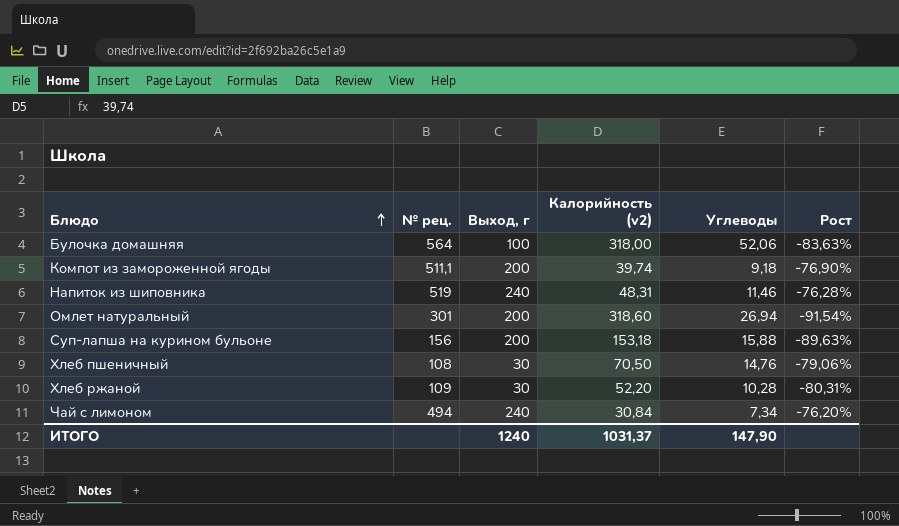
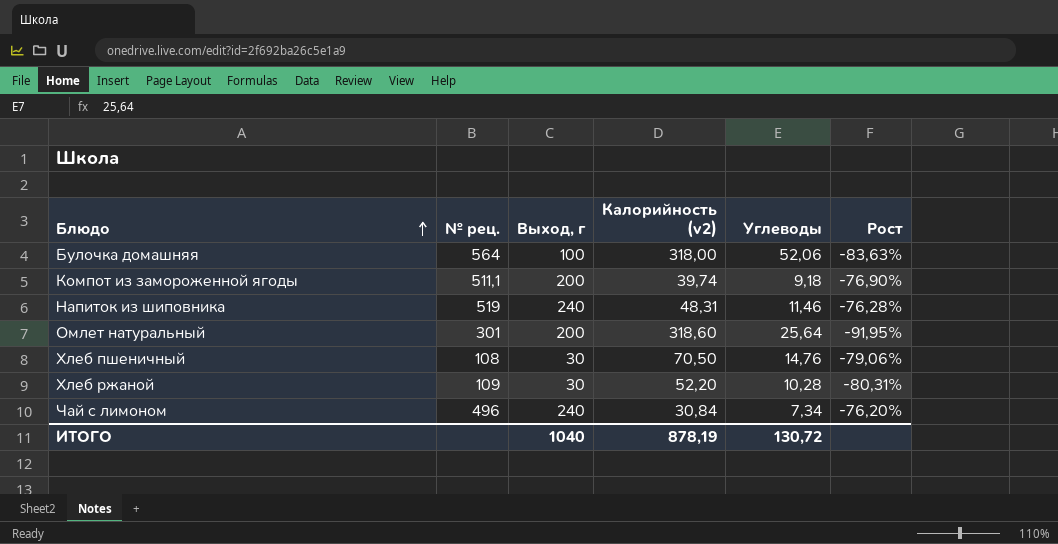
row Суп-лапша на курином бульоне: 156 | 200 | 153,18 | 15,88 | -89,63% -> none
Омлет натуральный | Углеводы: 26,94 -> 25,64
Омлет натуральный | Рост: -91,54% -> -91,95%
Чай с лимоном | № рец.: 494 -> 496
ИТОГО | Выход, г: 1240 -> 1040
ИТОГО | Калорийность (v2): 1031,37 -> 878,19
ИТОГО | Углеводы: 147,90 -> 130,72

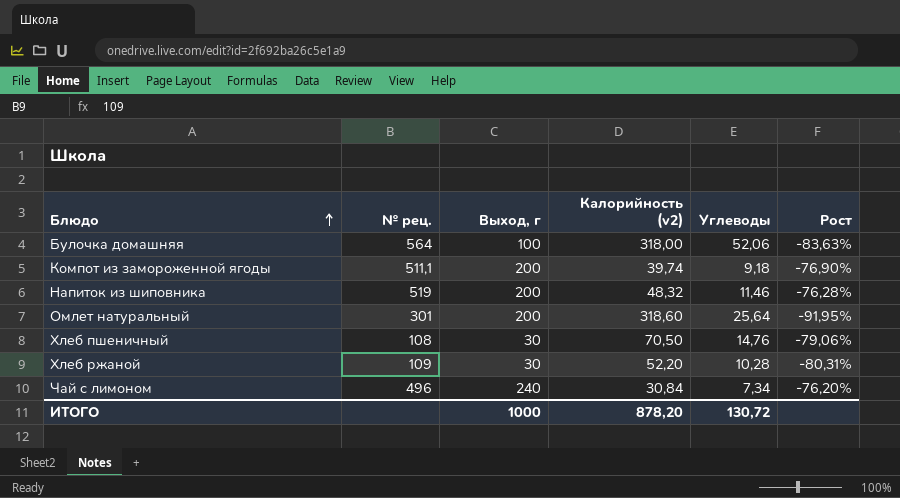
Напиток из шиповника | Выход, г: 240 -> 200
Напиток из шиповника | Калорийность (v2): 48,31 -> 48,32
ИТОГО | Выход, г: 1040 -> 1000
ИТОГО | Калорийность (v2): 878,19 -> 878,20

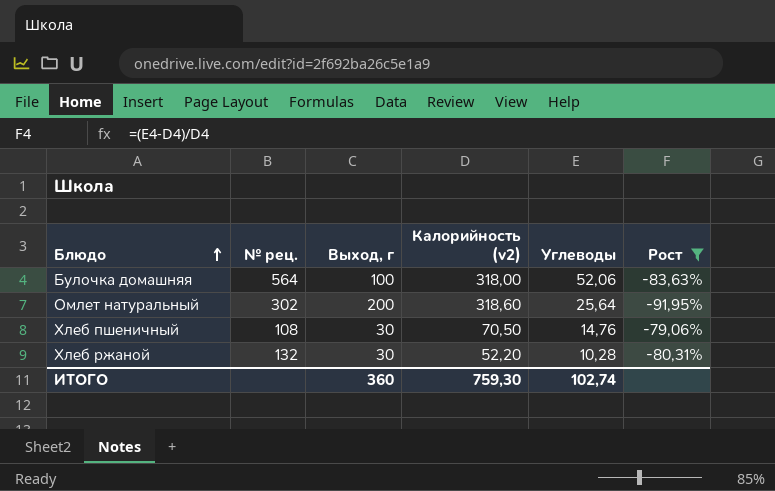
filter: none -> Рост <= -79,06%
Омлет натуральный | № рец.: 301 -> 302
Хлеб ржаной | № рец.: 109 -> 132
ИТОГО | Выход, г: 1000 -> 360
ИТОГО | Калорийность (v2): 878,20 -> 759,30
ИТОГО | Углеводы: 130,72 -> 102,74

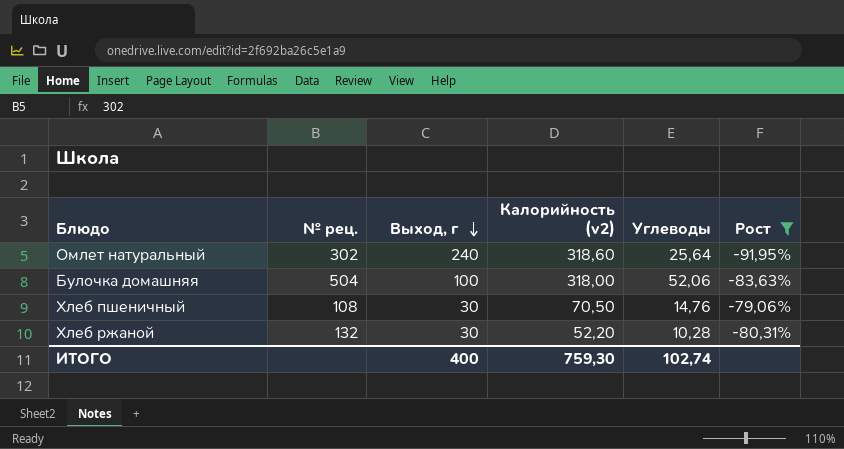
row order: Блюдо ascending -> Выход, г descending
Омлет натуральный | Выход, г: 200 -> 240
Булочка домашняя | № рец.: 564 -> 504
ИТОГО | Выход, г: 360 -> 400

